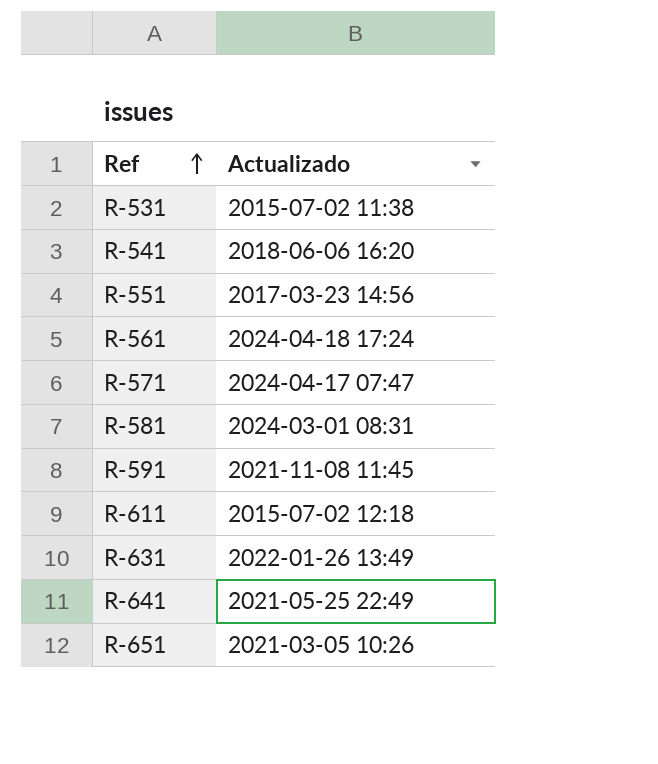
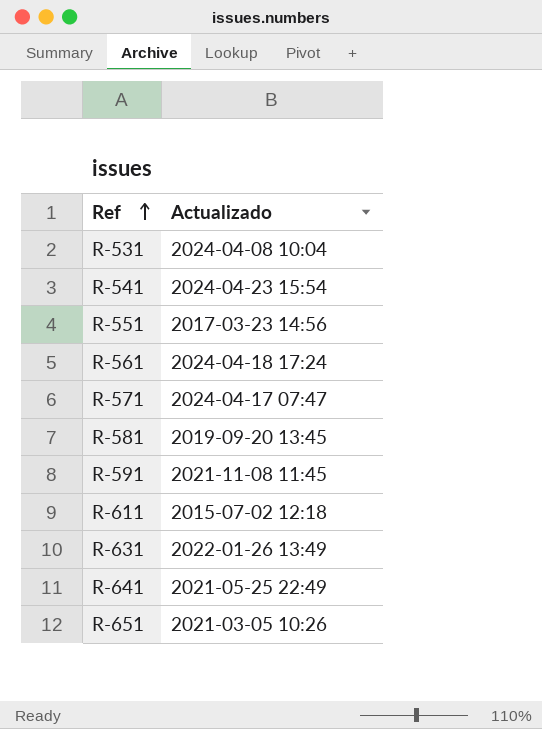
R-531 | Actualizado: 2015-07-02 11:38 -> 2024-04-08 10:04
R-541 | Actualizado: 2018-06-06 16:20 -> 2024-04-23 15:54
R-581 | Actualizado: 2024-03-01 08:31 -> 2019-09-20 13:45

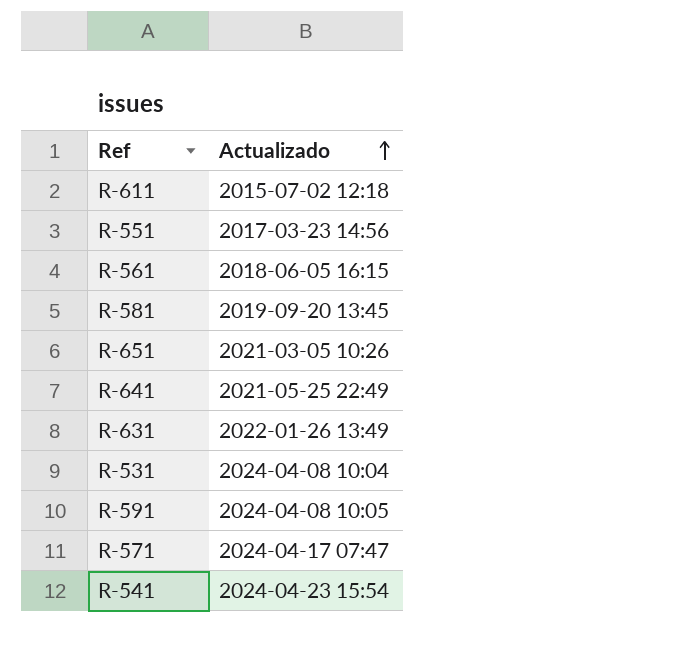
row order: Ref ascending -> Actualizado ascending
R-561 | Actualizado: 2024-04-18 17:24 -> 2018-06-05 16:15
R-591 | Actualizado: 2021-11-08 11:45 -> 2024-04-08 10:05

